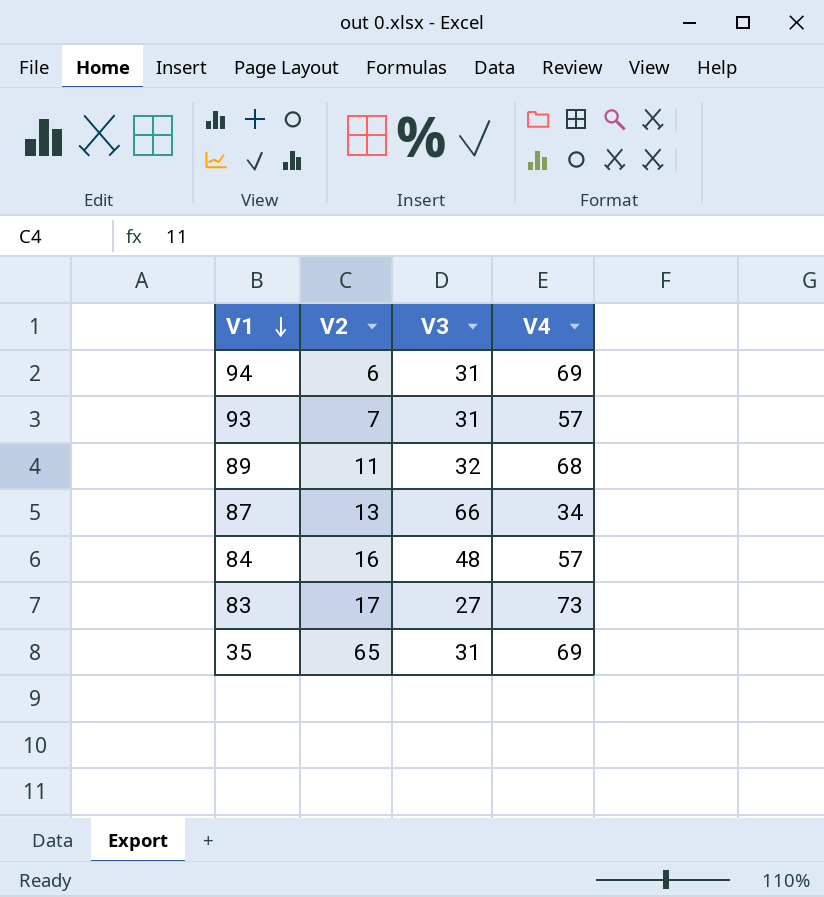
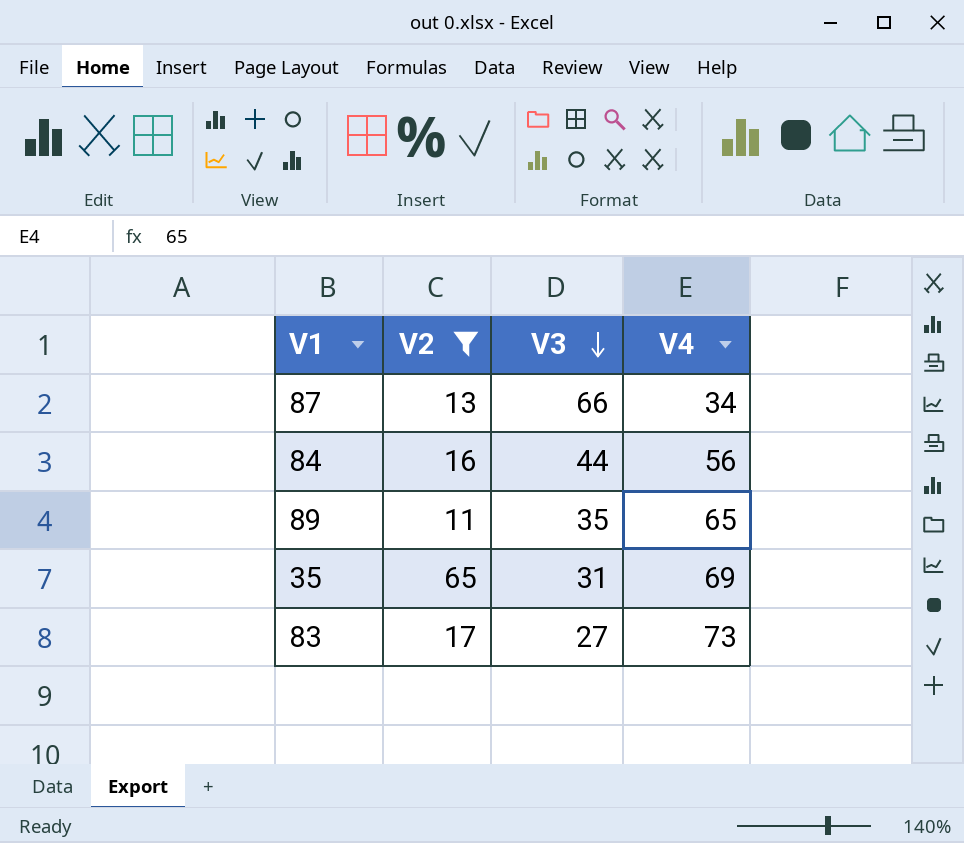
filter: none -> V2 >= 11
row order: V1 descending -> V3 descending
84 | V3: 48 -> 44
84 | V4: 57 -> 56
89 | V3: 32 -> 35
89 | V4: 68 -> 65

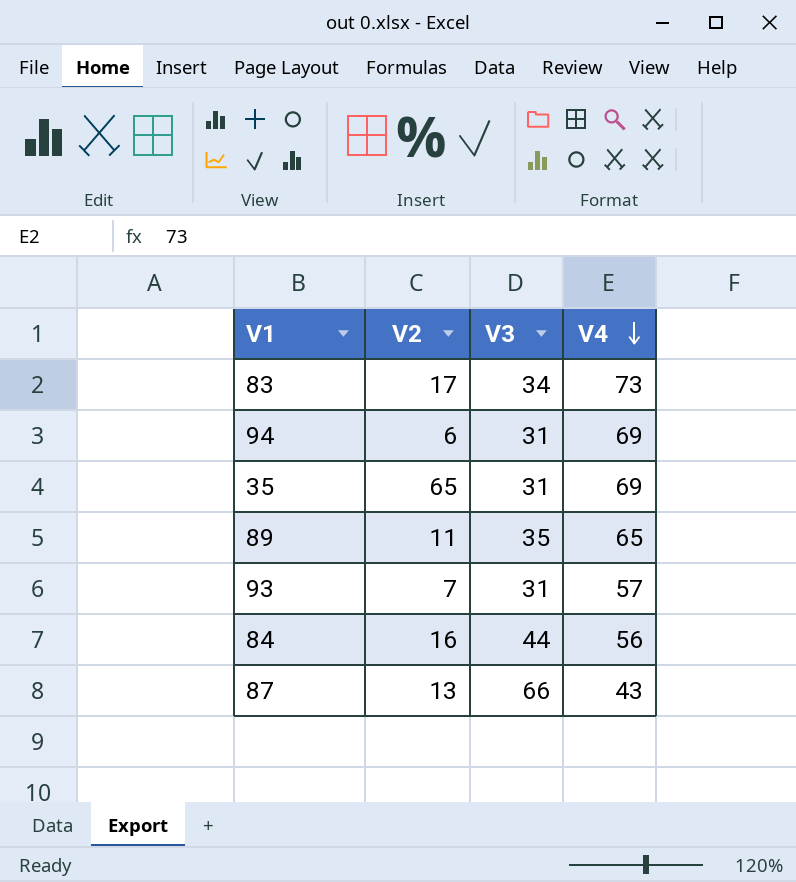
filter: V2 >= 11 -> none
row order: V3 descending -> V4 descending
83 | V3: 27 -> 34
87 | V4: 34 -> 43

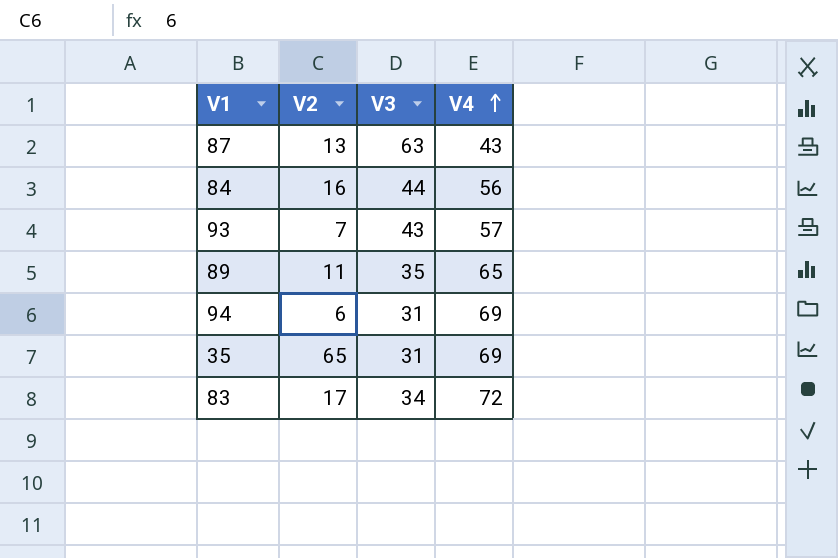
row order: V4 descending -> V4 ascending
87 | V3: 66 -> 63
93 | V3: 31 -> 43
83 | V4: 73 -> 72

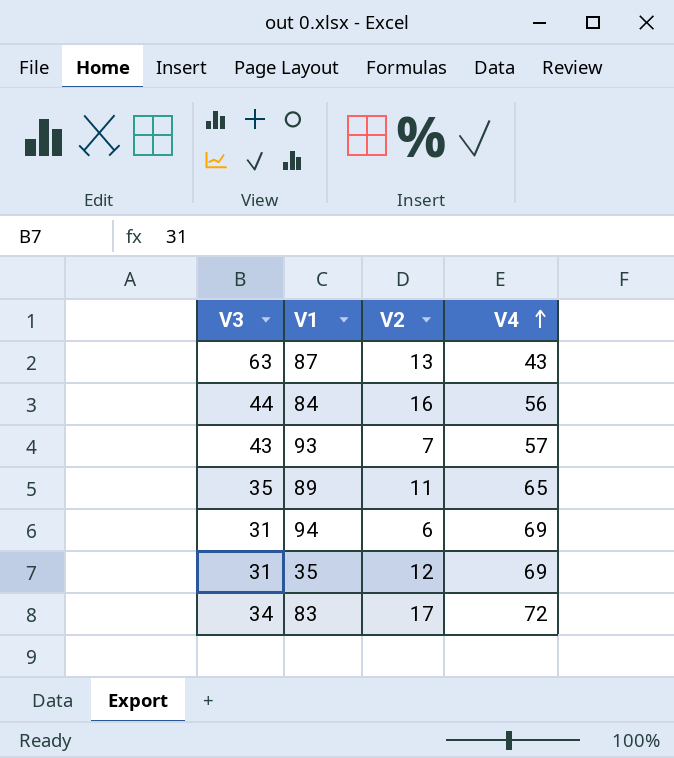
column V3 | position: 3 -> 1
35 | V2: 65 -> 12

